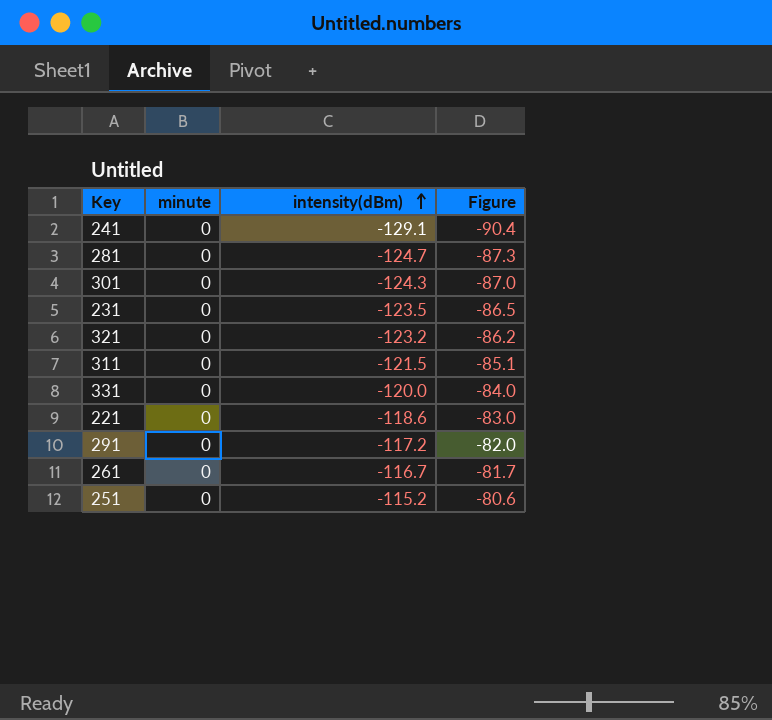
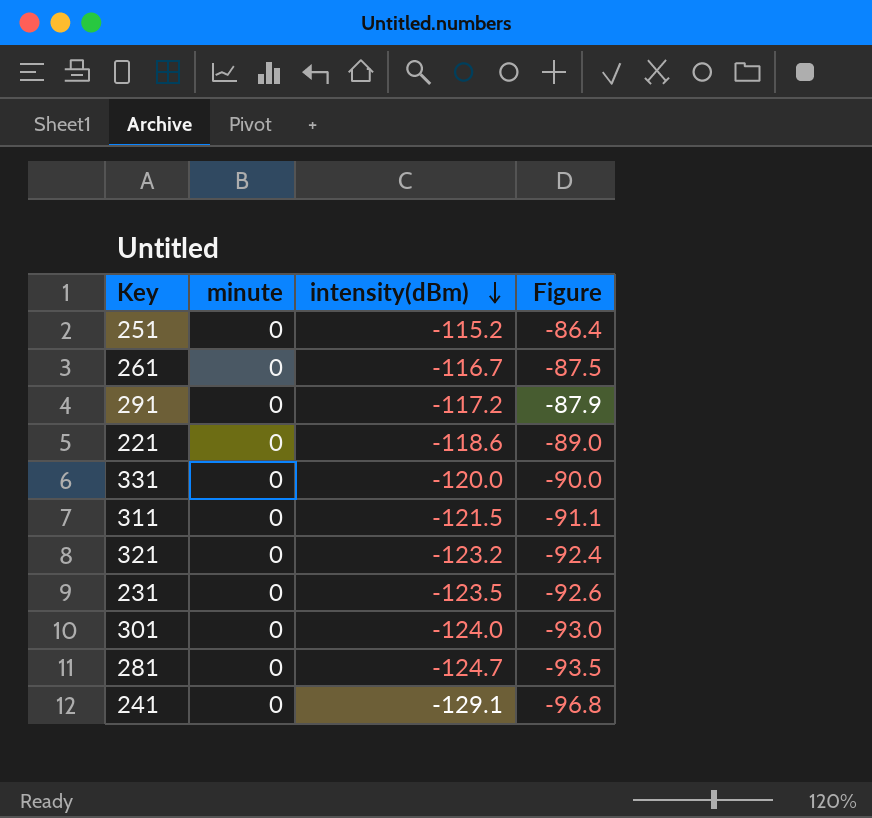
row order: intensity(dBm) ascending -> intensity(dBm) descending
column Figure | formula: [intensity(dBm)] * 0.7 -> [intensity(dBm)] * 0.75
301 | intensity(dBm): -124.3 -> -124.0

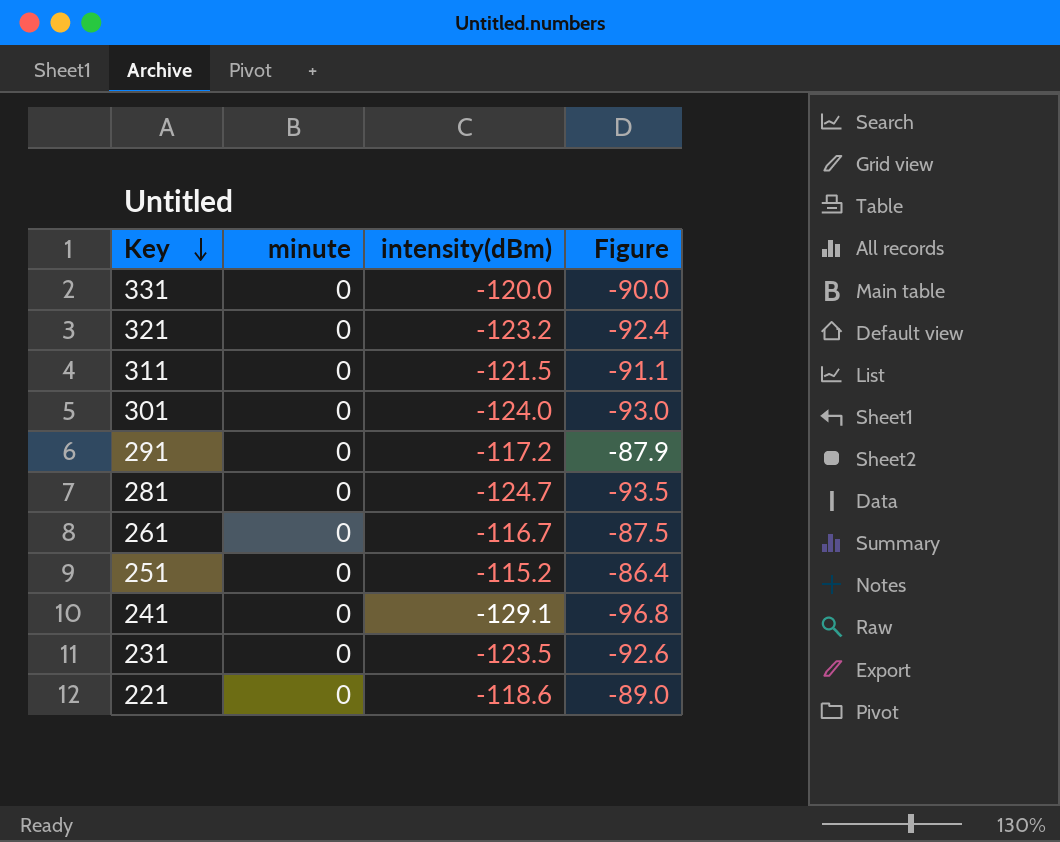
row order: intensity(dBm) descending -> Key descending

